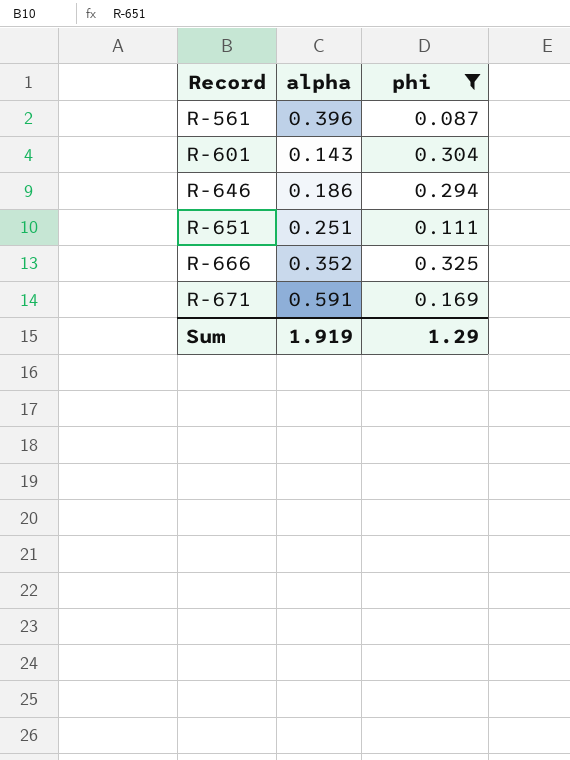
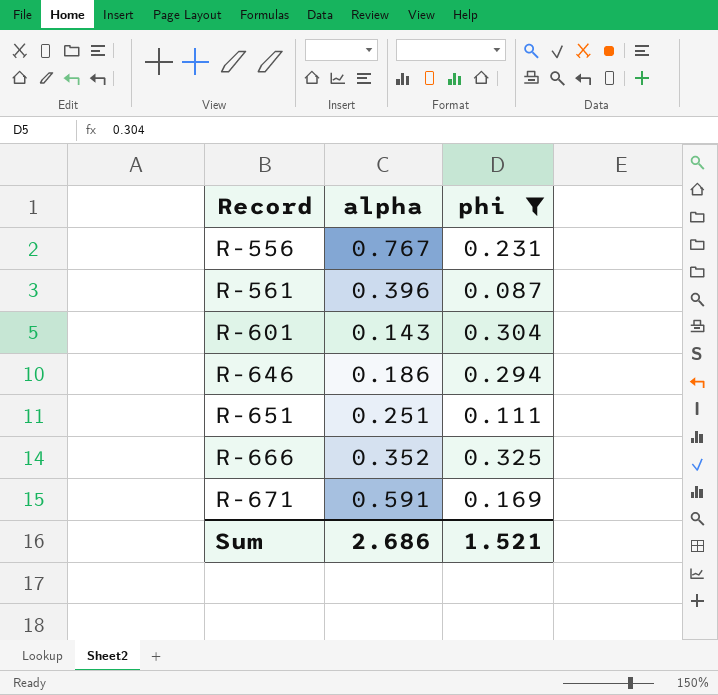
row R-556: none -> 0.767 | 0.231
Sum | alpha: 1.919 -> 2.686
Sum | phi: 1.29 -> 1.521

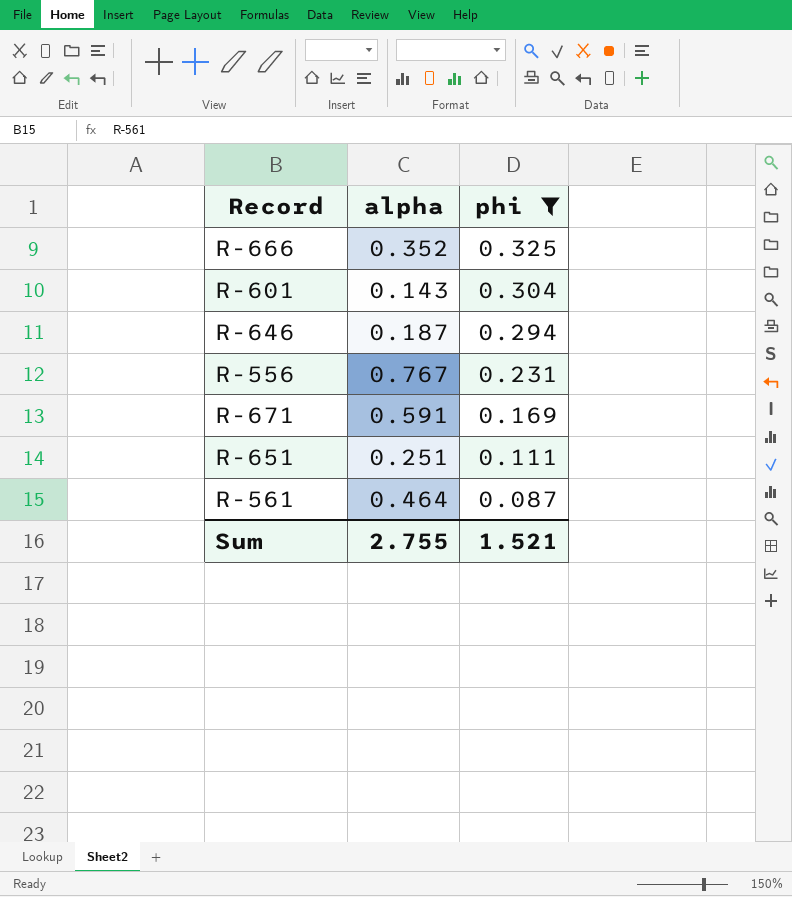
row order: Record ascending -> phi descending
R-646 | alpha: 0.186 -> 0.187
R-561 | alpha: 0.396 -> 0.464
Sum | alpha: 2.686 -> 2.755

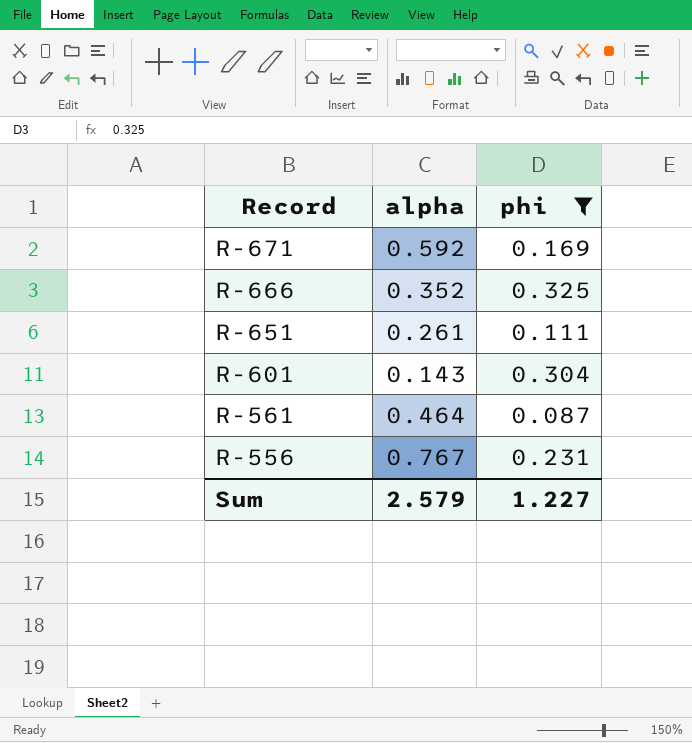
row order: phi descending -> Record descending
row R-646: 0.187 | 0.294 -> none
R-671 | alpha: 0.591 -> 0.592
R-651 | alpha: 0.251 -> 0.261
Sum | alpha: 2.755 -> 2.579
Sum | phi: 1.521 -> 1.227

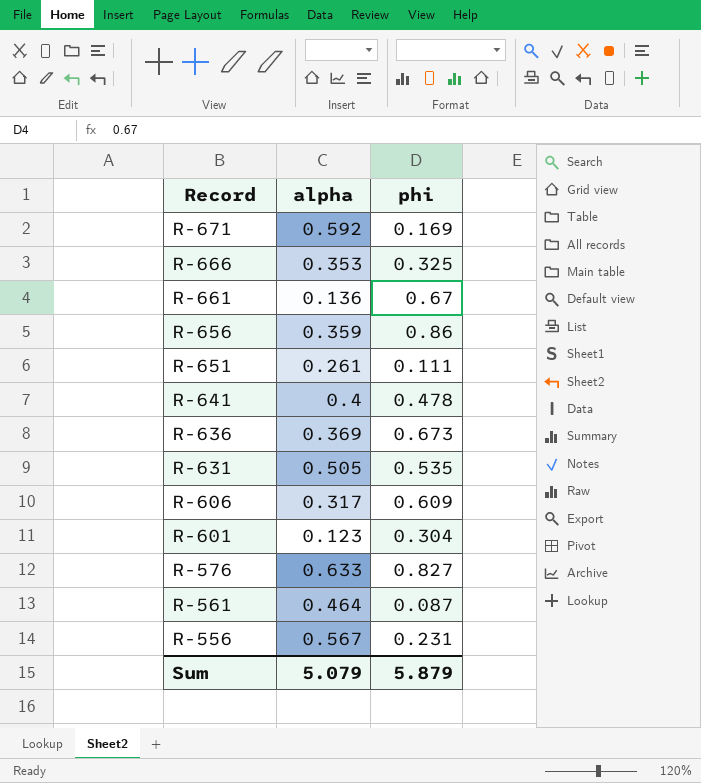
filter: phi <= 0.325 -> none
R-666 | alpha: 0.352 -> 0.353
R-601 | alpha: 0.143 -> 0.123
R-556 | alpha: 0.767 -> 0.567
Sum | alpha: 2.579 -> 5.079
Sum | phi: 1.227 -> 5.879

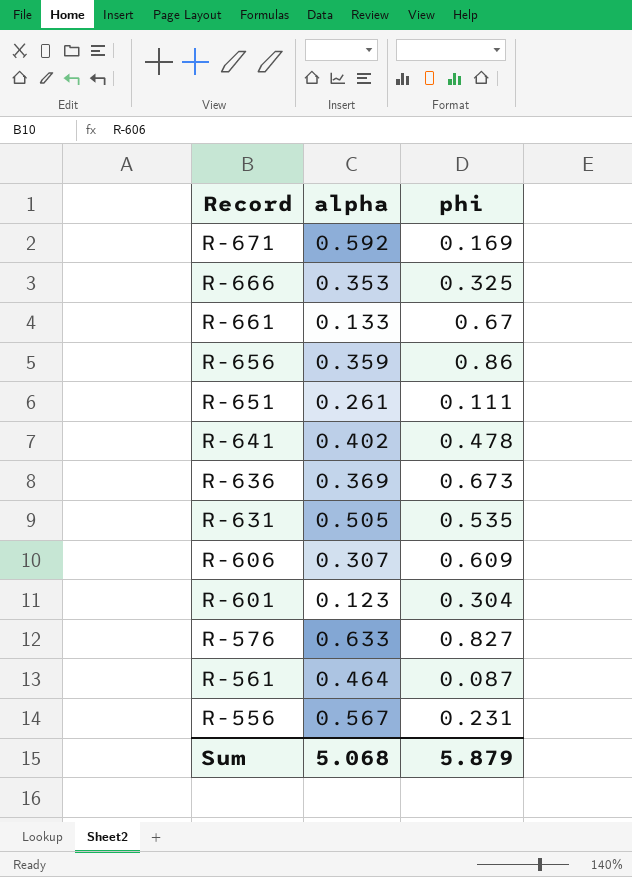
R-661 | alpha: 0.136 -> 0.133
R-641 | alpha: 0.4 -> 0.402
R-606 | alpha: 0.317 -> 0.307
Sum | alpha: 5.079 -> 5.068

